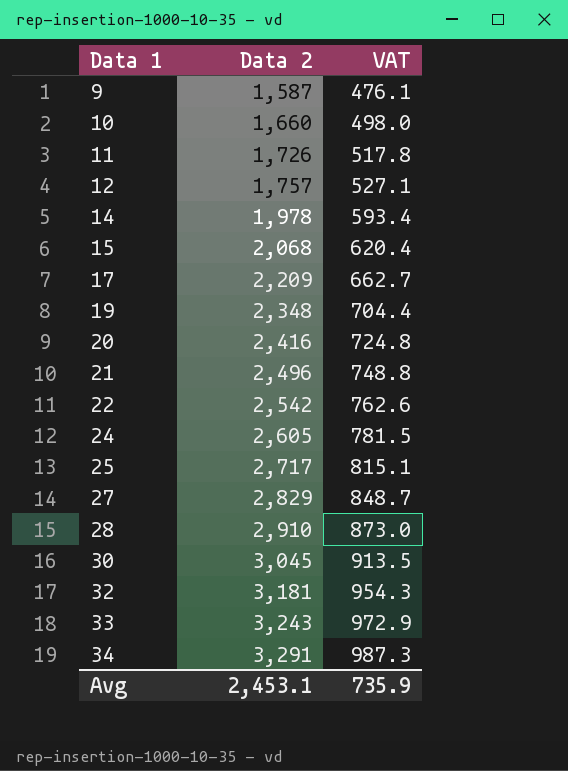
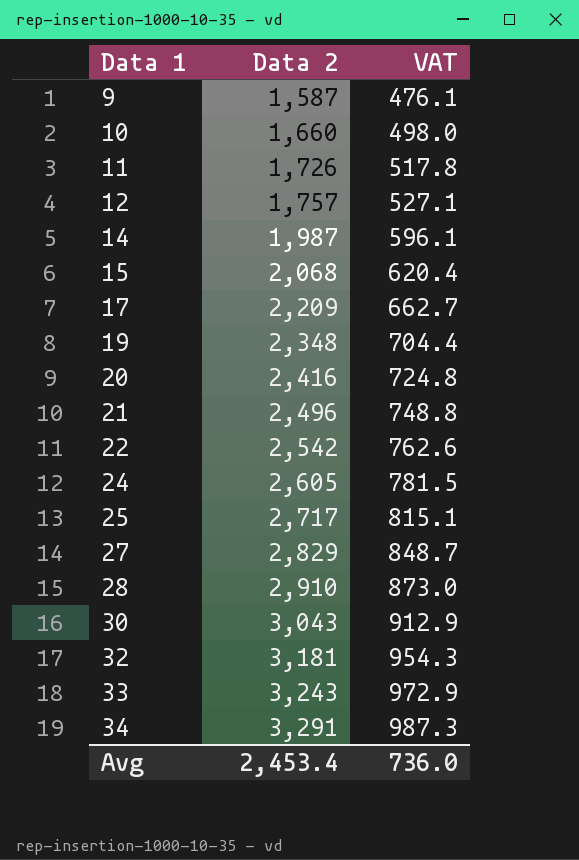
14 | Data 2: 1,978 -> 1,987
14 | VAT: 593.4 -> 596.1
30 | Data 2: 3,045 -> 3,043
30 | VAT: 913.5 -> 912.9
Avg | Data 2: 2,453.1 -> 2,453.4
Avg | VAT: 735.9 -> 736.0

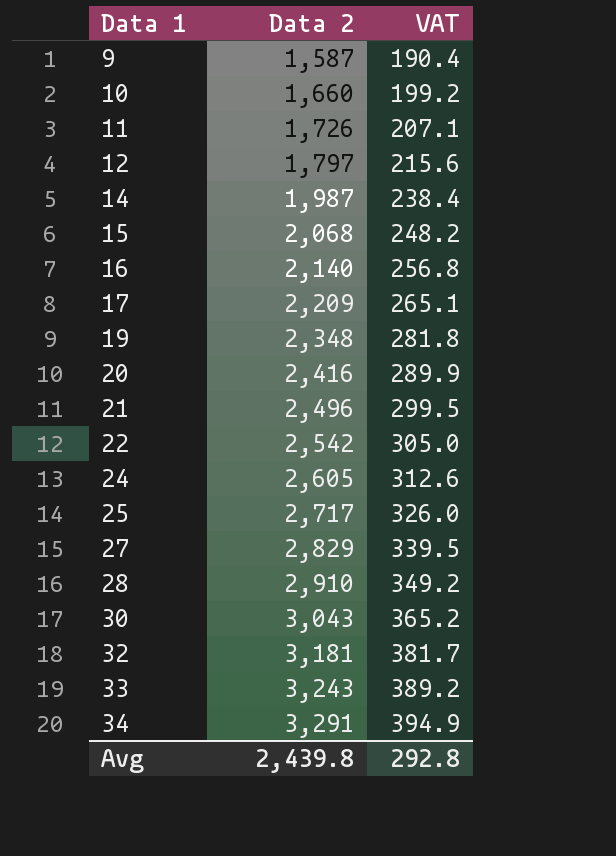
column VAT | formula: [Data 2] * 0.3 -> [Data 2] * 0.12
12 | Data 2: 1,757 -> 1,797
row 16: none -> 2,140 | 256.8
Avg | Data 2: 2,453.4 -> 2,439.8
Avg | VAT: 736.0 -> 292.8

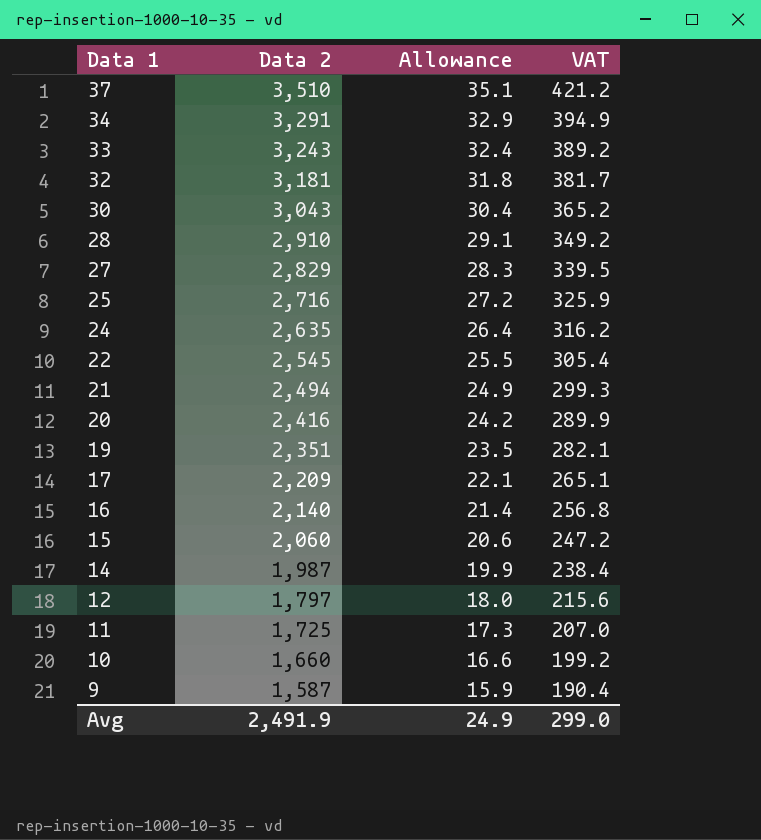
row order: Data 1 ascending -> Data 1 descending
column Allowance | formula: none -> [Data 2] * 0.01
row 37: none -> 3,510 | 35.1 | 421.2
25 | Data 2: 2,717 -> 2,716
25 | VAT: 326.0 -> 325.9
24 | Data 2: 2,605 -> 2,635
24 | VAT: 312.6 -> 316.2
22 | Data 2: 2,542 -> 2,545
22 | VAT: 305.0 -> 305.4
21 | Data 2: 2,496 -> 2,494
21 | VAT: 299.5 -> 299.3
19 | Data 2: 2,348 -> 2,351
19 | VAT: 281.8 -> 282.1
15 | Data 2: 2,068 -> 2,060
15 | VAT: 248.2 -> 247.2
11 | Data 2: 1,726 -> 1,725
11 | VAT: 207.1 -> 207.0
Avg | Data 2: 2,439.8 -> 2,491.9
Avg | VAT: 292.8 -> 299.0

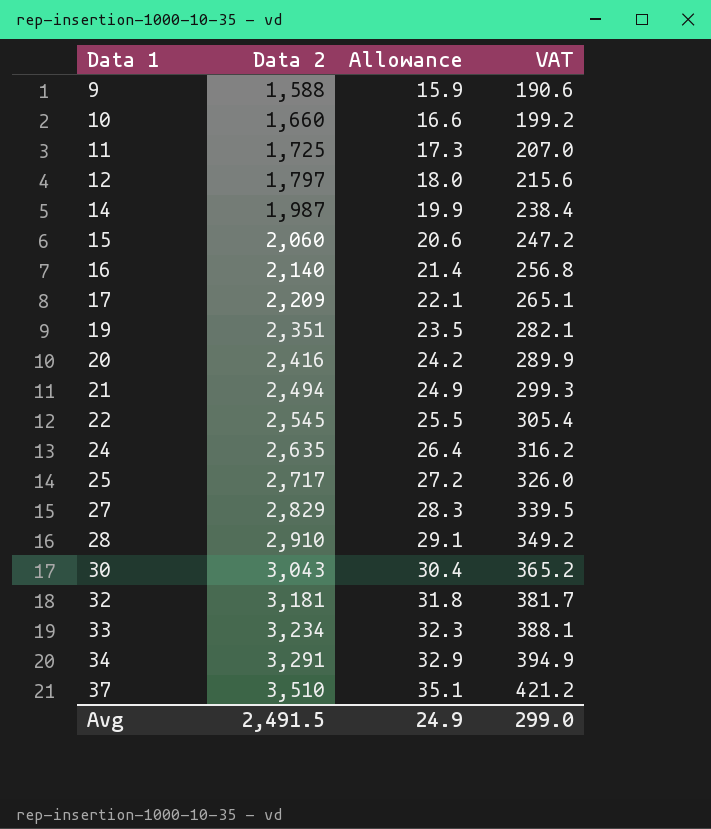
row order: Data 1 descending -> Data 1 ascending
9 | Data 2: 1,587 -> 1,588
9 | VAT: 190.4 -> 190.6
25 | Data 2: 2,716 -> 2,717
25 | VAT: 325.9 -> 326.0
33 | Data 2: 3,243 -> 3,234
33 | Allowance: 32.4 -> 32.3
33 | VAT: 389.2 -> 388.1
Avg | Data 2: 2,491.9 -> 2,491.5

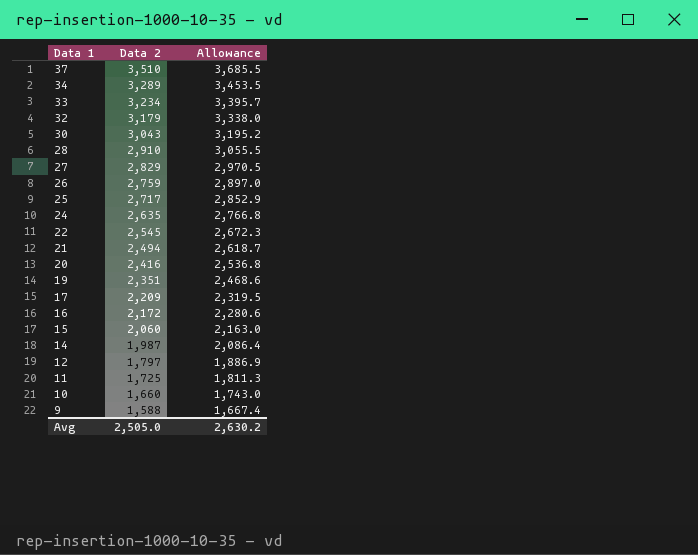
row order: Data 1 ascending -> Data 1 descending
column VAT | formula: [Data 2] * 0.12 -> none
column Allowance | formula: [Data 2] * 0.01 -> [Data 2] * 1.05
34 | Data 2: 3,291 -> 3,289
32 | Data 2: 3,181 -> 3,179
row 26: none -> 2,759 | 2,897.0
16 | Data 2: 2,140 -> 2,172
Avg | Data 2: 2,491.5 -> 2,505.0
Avg | Allowance: 24.9 -> 2,630.2

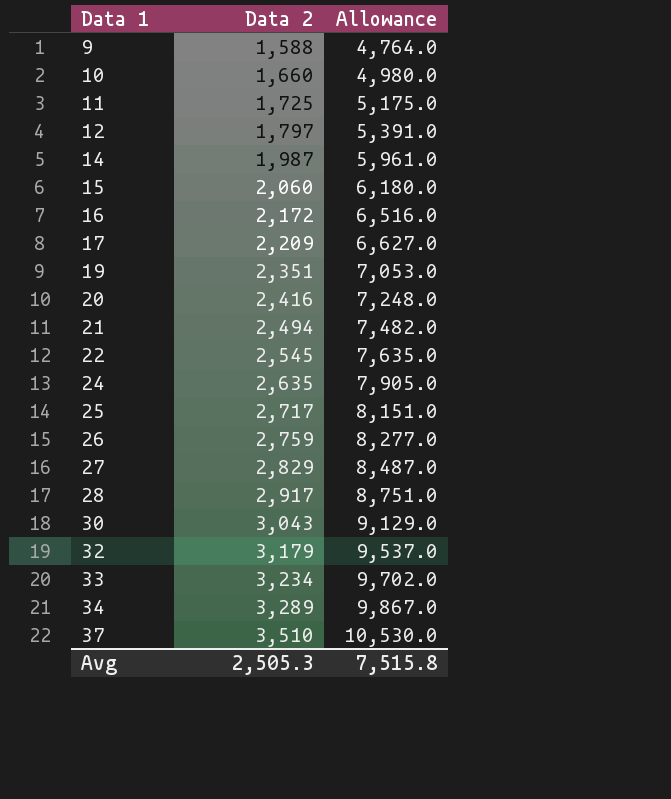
row order: Data 1 descending -> Data 1 ascending
column Allowance | formula: [Data 2] * 1.05 -> [Data 2] * 3
28 | Data 2: 2,910 -> 2,917
Avg | Data 2: 2,505.0 -> 2,505.3
Avg | Allowance: 2,630.2 -> 7,515.8

